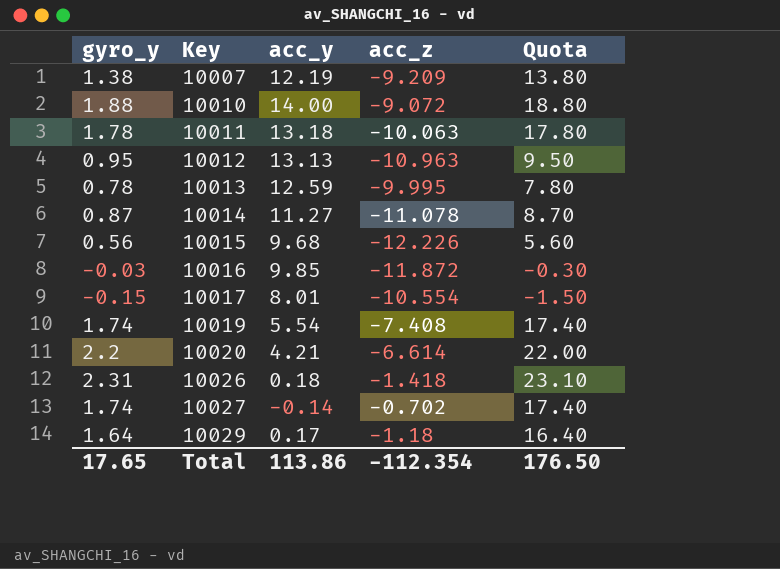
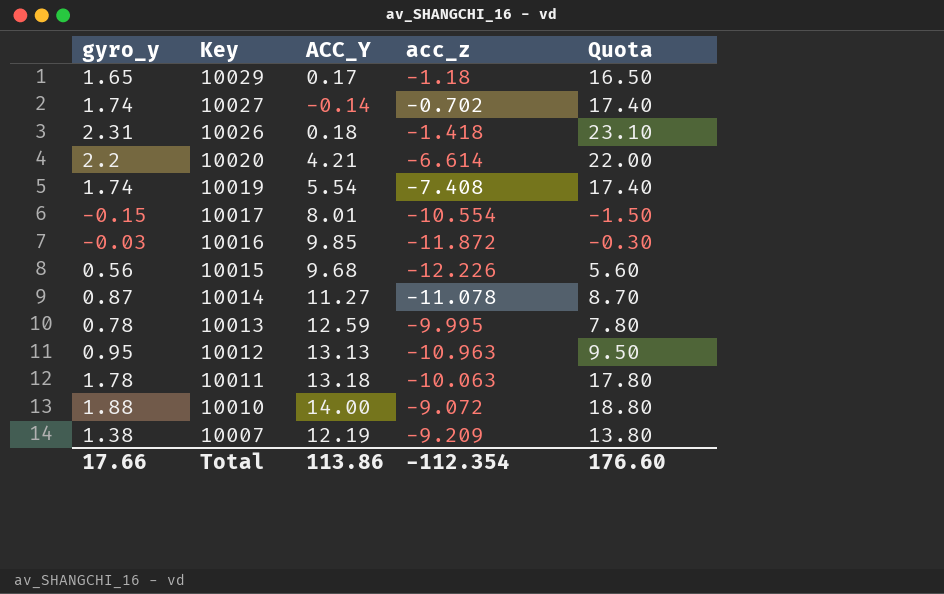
row order: Key ascending -> Key descending
column name: acc_y -> ACC_Y
10029 | gyro_y: 1.64 -> 1.65
10029 | Quota: 16.40 -> 16.50
Total | gyro_y: 17.65 -> 17.66
Total | Quota: 176.50 -> 176.60

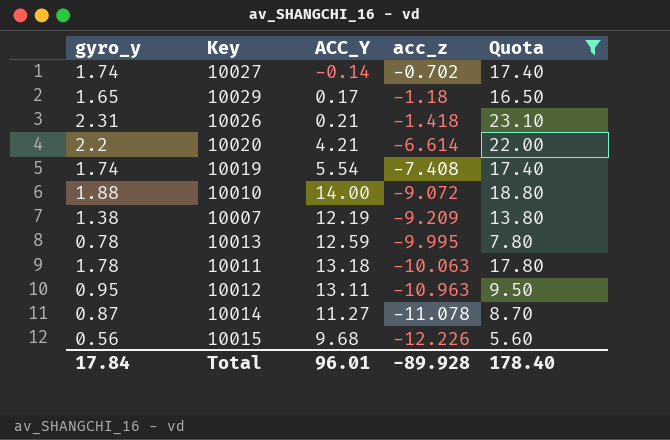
filter: none -> Quota >= 5.60
row order: Key descending -> acc_z descending
10026 | ACC_Y: 0.18 -> 0.21
10012 | ACC_Y: 13.13 -> 13.11
Total | gyro_y: 17.66 -> 17.84
Total | ACC_Y: 113.86 -> 96.01
Total | acc_z: -112.354 -> -89.928
Total | Quota: 176.60 -> 178.40

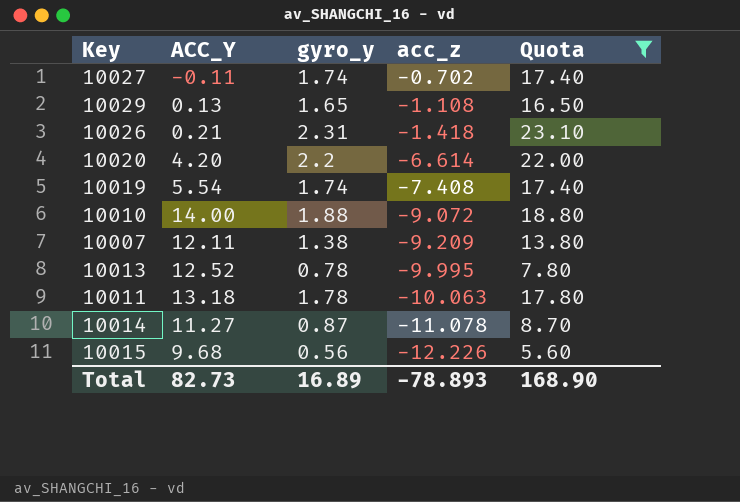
column gyro_y | position: 1 -> 3
row 10012: 0.95 | 13.11 | -10.963 | 9.50 -> none
10027 | ACC_Y: -0.14 -> -0.11
10029 | ACC_Y: 0.17 -> 0.13
10029 | acc_z: -1.18 -> -1.108
10020 | ACC_Y: 4.21 -> 4.20
10007 | ACC_Y: 12.19 -> 12.11
10013 | ACC_Y: 12.59 -> 12.52
Total | ACC_Y: 96.01 -> 82.73
Total | gyro_y: 17.84 -> 16.89
Total | acc_z: -89.928 -> -78.893
Total | Quota: 178.40 -> 168.90

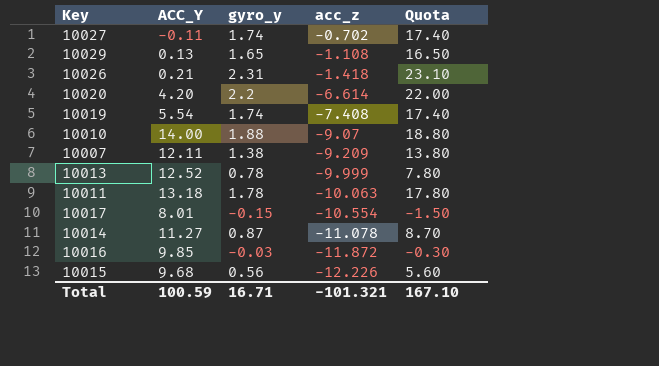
filter: Quota >= 5.60 -> none
10010 | acc_z: -9.072 -> -9.07
10013 | acc_z: -9.995 -> -9.999
Total | ACC_Y: 82.73 -> 100.59
Total | gyro_y: 16.89 -> 16.71
Total | acc_z: -78.893 -> -101.321
Total | Quota: 168.90 -> 167.10

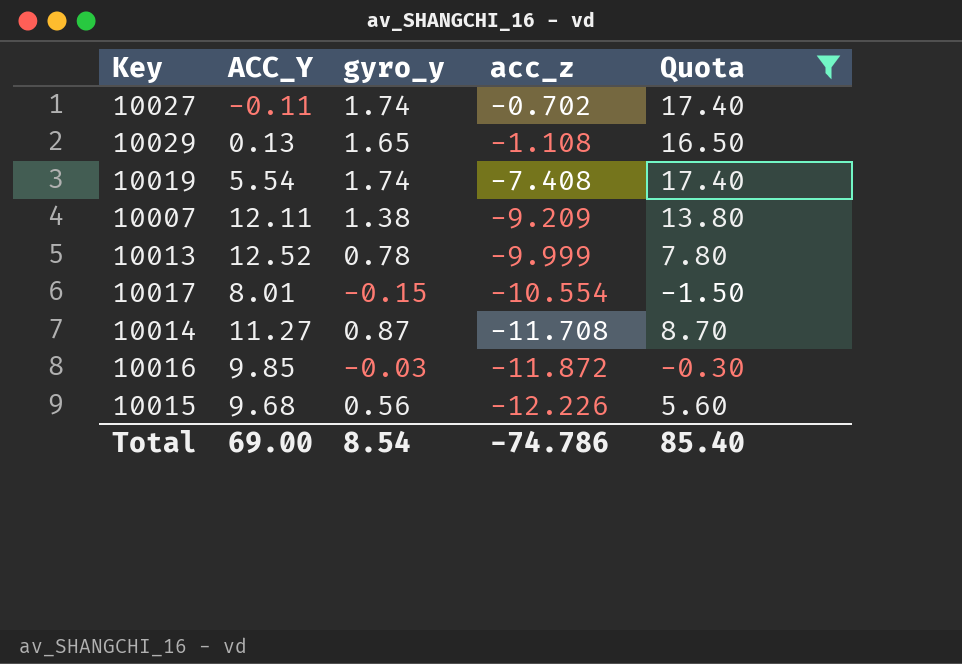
filter: none -> Quota <= 17.40
10014 | acc_z: -11.078 -> -11.708
Total | ACC_Y: 100.59 -> 69.00
Total | gyro_y: 16.71 -> 8.54
Total | acc_z: -101.321 -> -74.786
Total | Quota: 167.10 -> 85.40

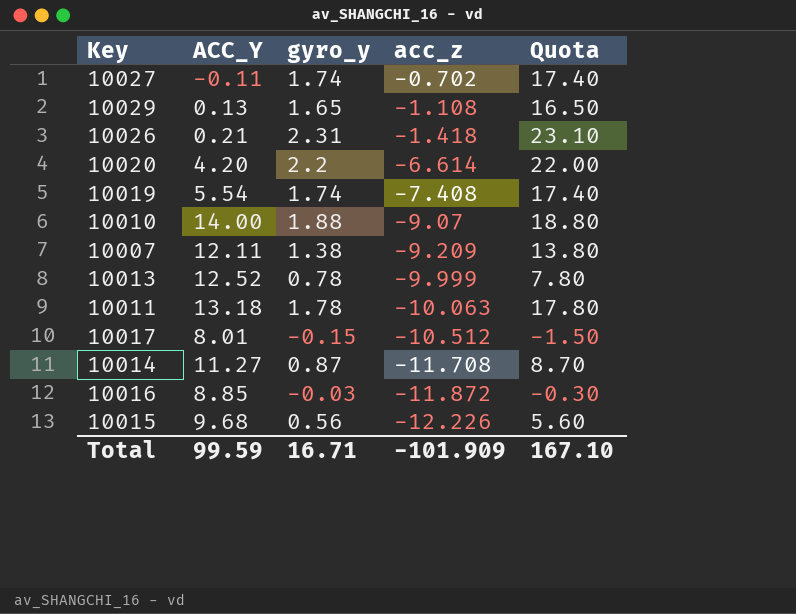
filter: Quota <= 17.40 -> none
10017 | acc_z: -10.554 -> -10.512
10016 | ACC_Y: 9.85 -> 8.85
Total | ACC_Y: 69.00 -> 99.59
Total | gyro_y: 8.54 -> 16.71
Total | acc_z: -74.786 -> -101.909
Total | Quota: 85.40 -> 167.10

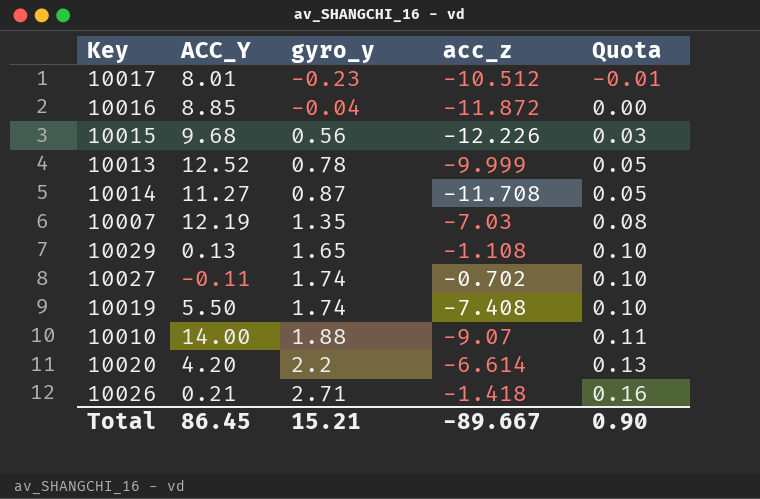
row order: acc_z descending -> gyro_y ascending
column Quota | formula: [gyro_y] * 10 -> [gyro_y] * 0.06
row 10011: 13.18 | 1.78 | -10.063 | 17.80 -> none
10017 | gyro_y: -0.15 -> -0.23
10016 | gyro_y: -0.03 -> -0.04
10007 | ACC_Y: 12.11 -> 12.19
10007 | gyro_y: 1.38 -> 1.35
10007 | acc_z: -9.209 -> -7.03
10019 | ACC_Y: 5.54 -> 5.50
10026 | gyro_y: 2.31 -> 2.71
Total | ACC_Y: 99.59 -> 86.45
Total | gyro_y: 16.71 -> 15.21
Total | acc_z: -101.909 -> -89.667
Total | Quota: 167.10 -> 0.90

